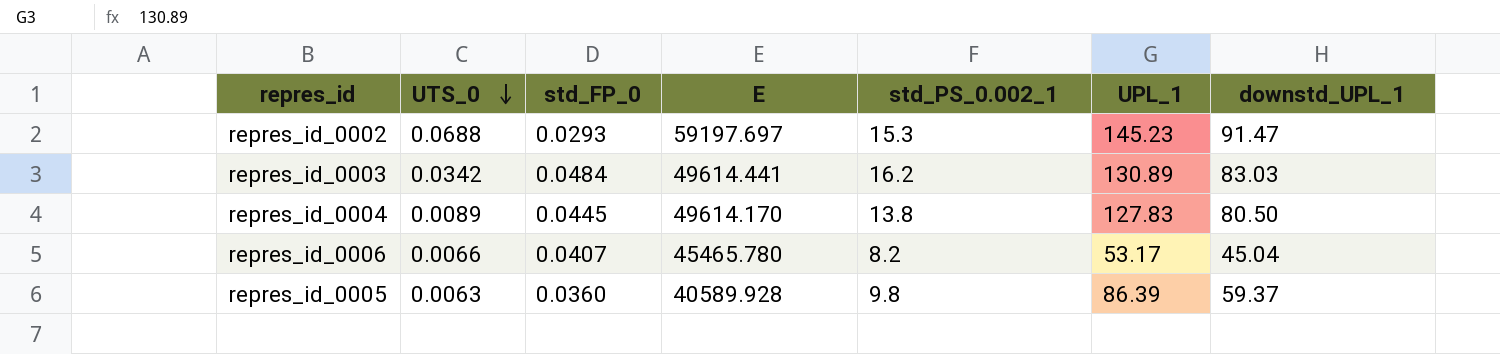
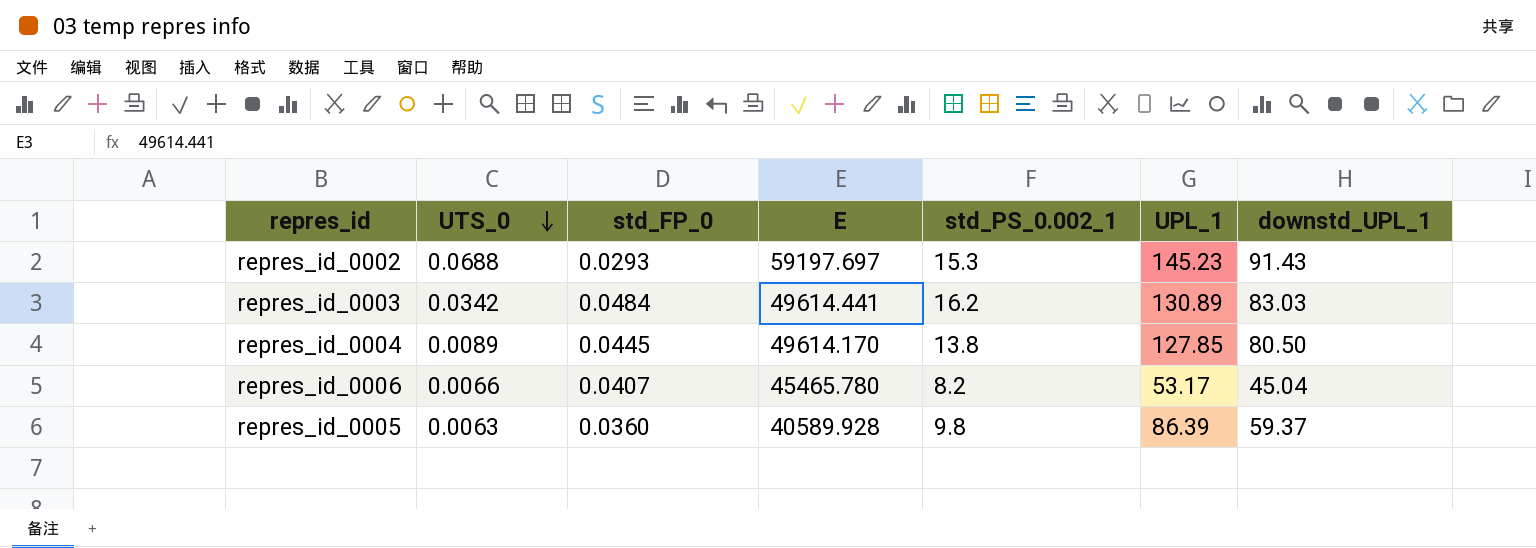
repres_id_0002 | downstd_UPL_1: 91.47 -> 91.43
repres_id_0004 | UPL_1: 127.83 -> 127.85

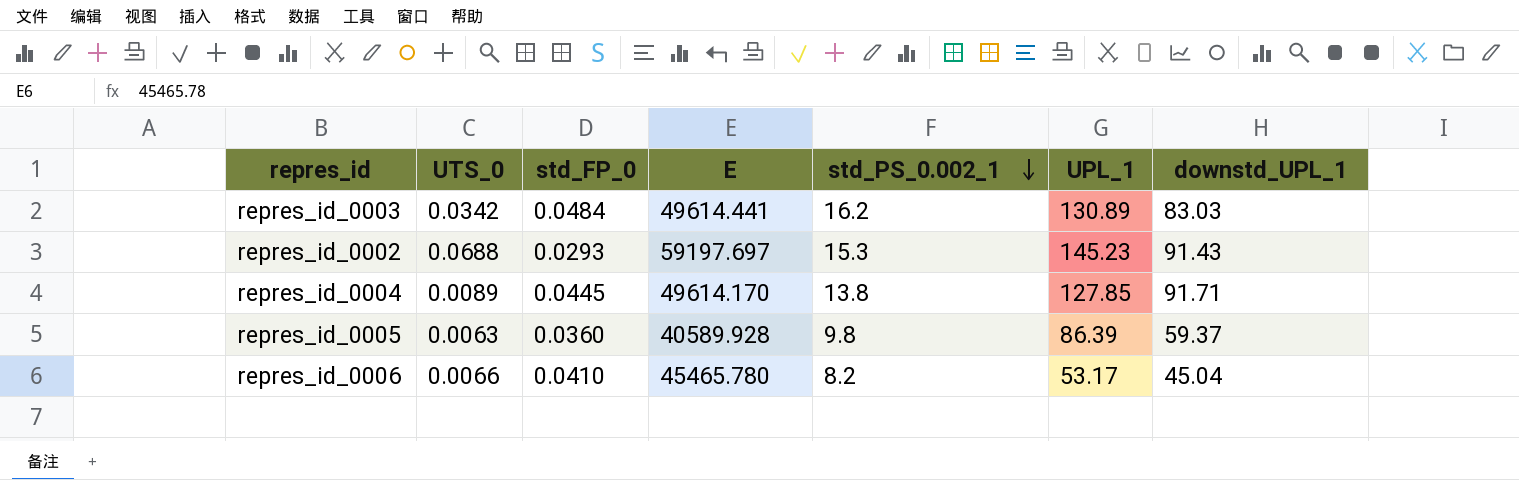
row order: UTS_0 descending -> std_PS_0.002_1 descending
repres_id_0004 | downstd_UPL_1: 80.50 -> 91.71
repres_id_0006 | std_FP_0: 0.0407 -> 0.0410

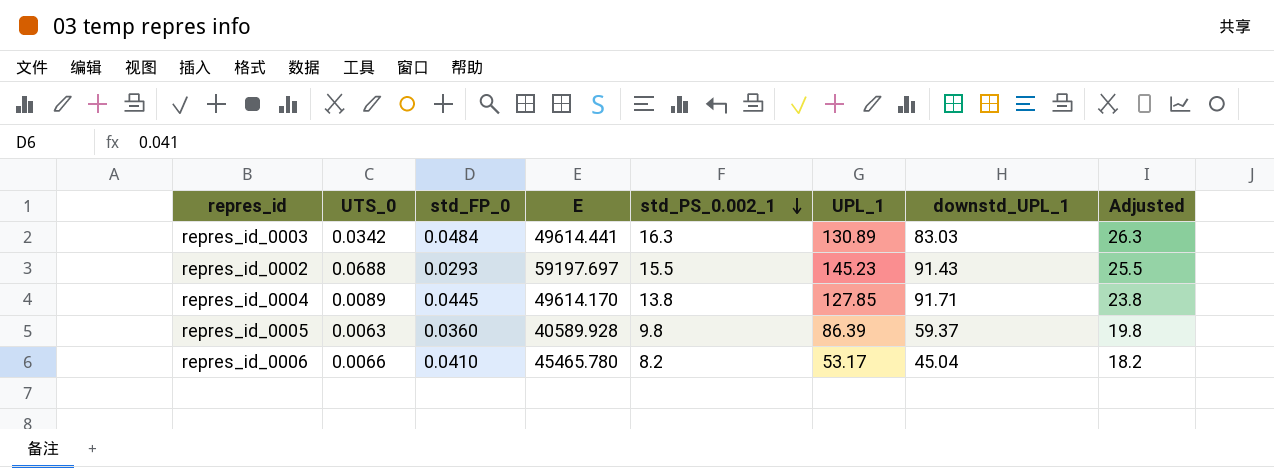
column Adjusted | formula: none -> [std_PS_0.002_1] + 10
repres_id_0003 | std_PS_0.002_1: 16.2 -> 16.3
repres_id_0002 | std_PS_0.002_1: 15.3 -> 15.5

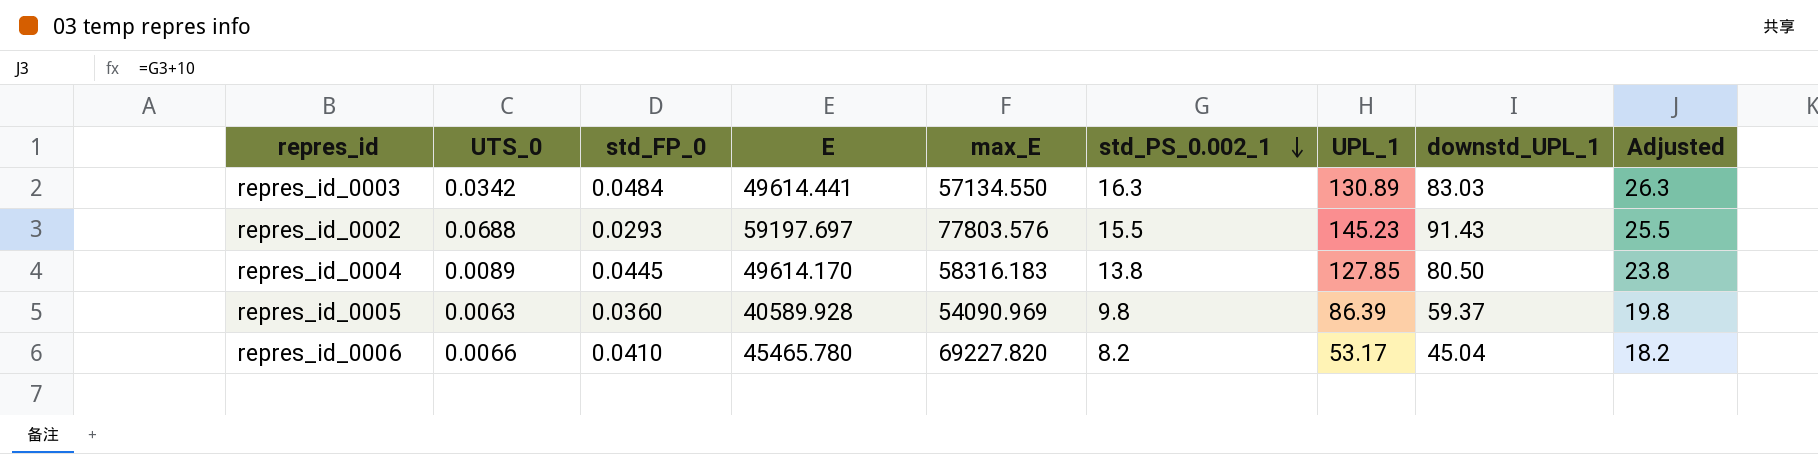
column max_E | position: none -> 5
repres_id_0004 | downstd_UPL_1: 91.71 -> 80.50

